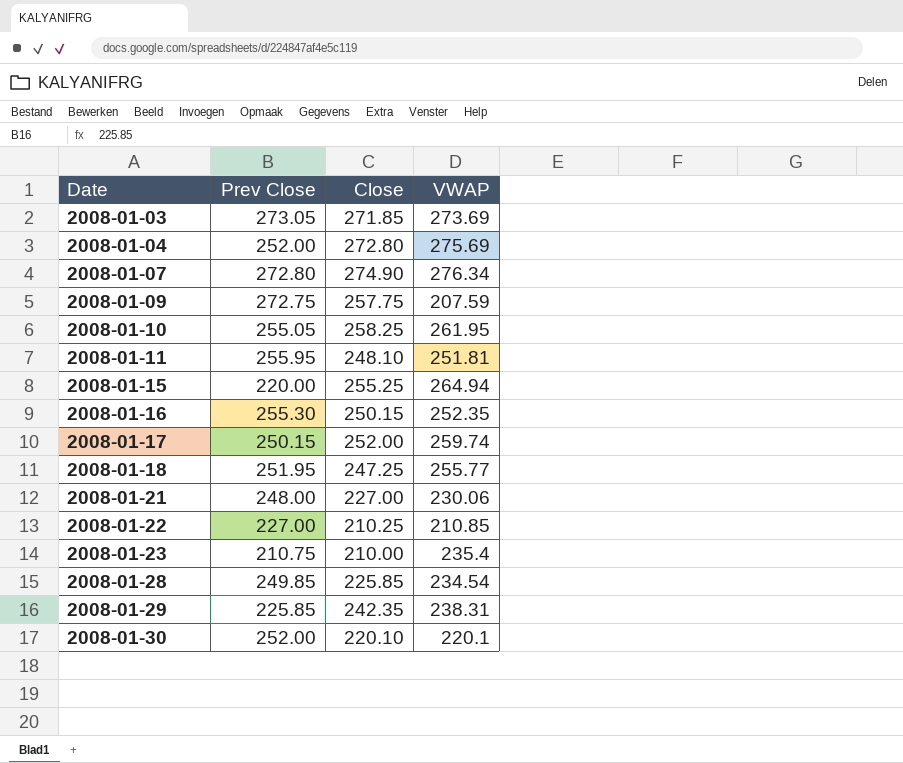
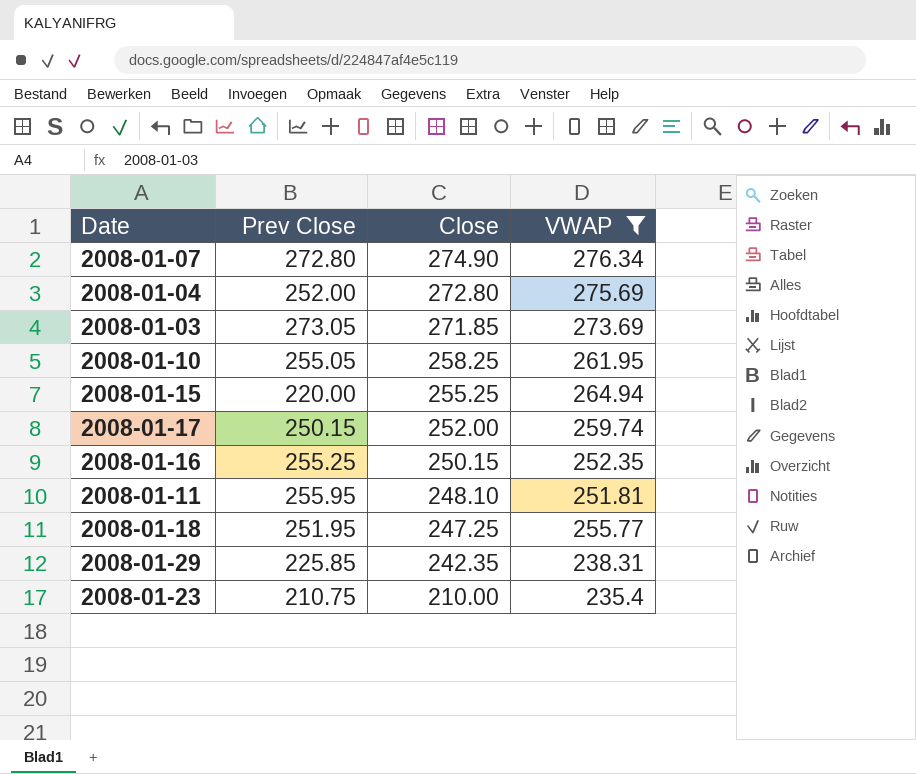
filter: none -> VWAP >= 235.4
row order: Date ascending -> Close descending
2008-01-16 | Prev Close: 255.30 -> 255.25

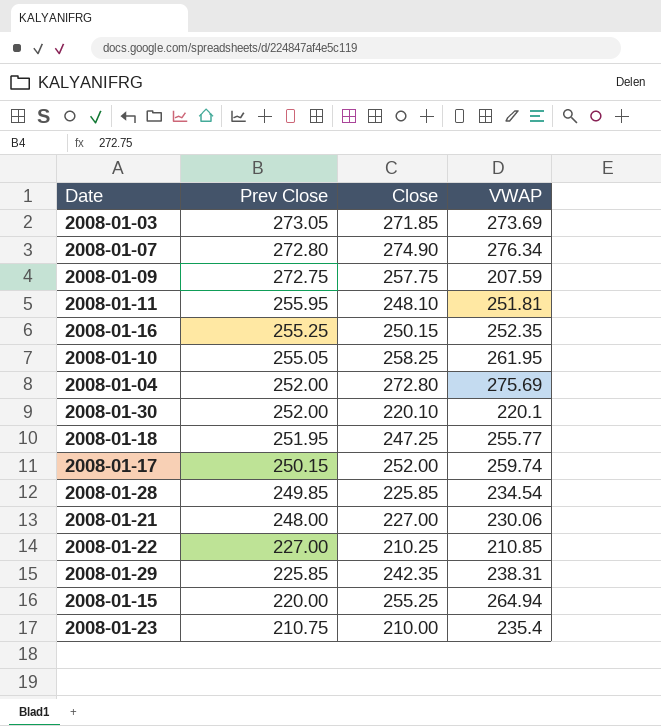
filter: VWAP >= 235.4 -> none
row order: Close descending -> Prev Close descending

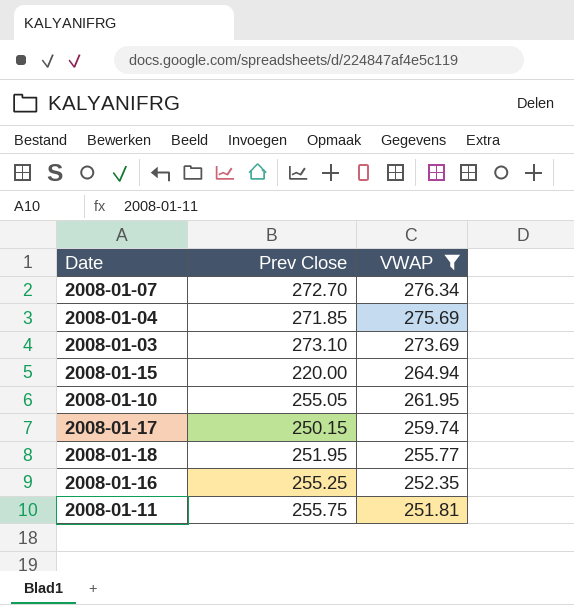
filter: none -> VWAP >= 251.81
row order: Prev Close descending -> VWAP descending
column Close | position: 3 -> none
2008-01-07 | Prev Close: 272.80 -> 272.70
2008-01-04 | Prev Close: 252.00 -> 271.85
2008-01-03 | Prev Close: 273.05 -> 273.10
2008-01-11 | Prev Close: 255.95 -> 255.75

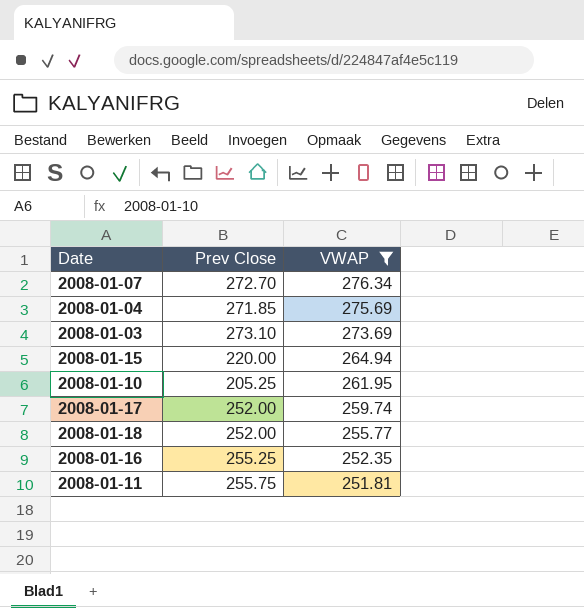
2008-01-10 | Prev Close: 255.05 -> 205.25
2008-01-17 | Prev Close: 250.15 -> 252.00
2008-01-18 | Prev Close: 251.95 -> 252.00

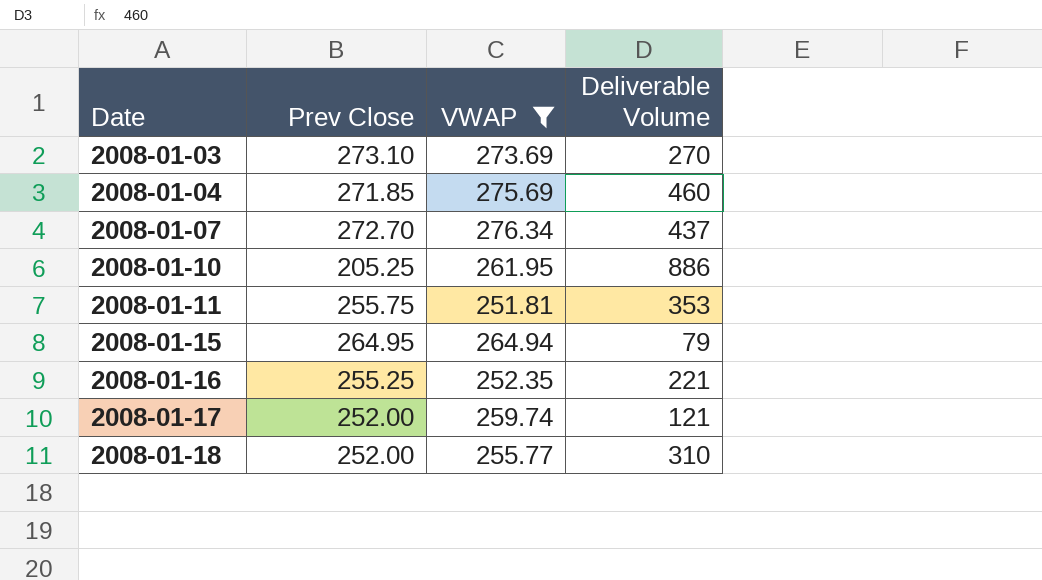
row order: VWAP descending -> Date ascending
column Deliverable Volume | position: none -> 4
2008-01-15 | Prev Close: 220.00 -> 264.95

